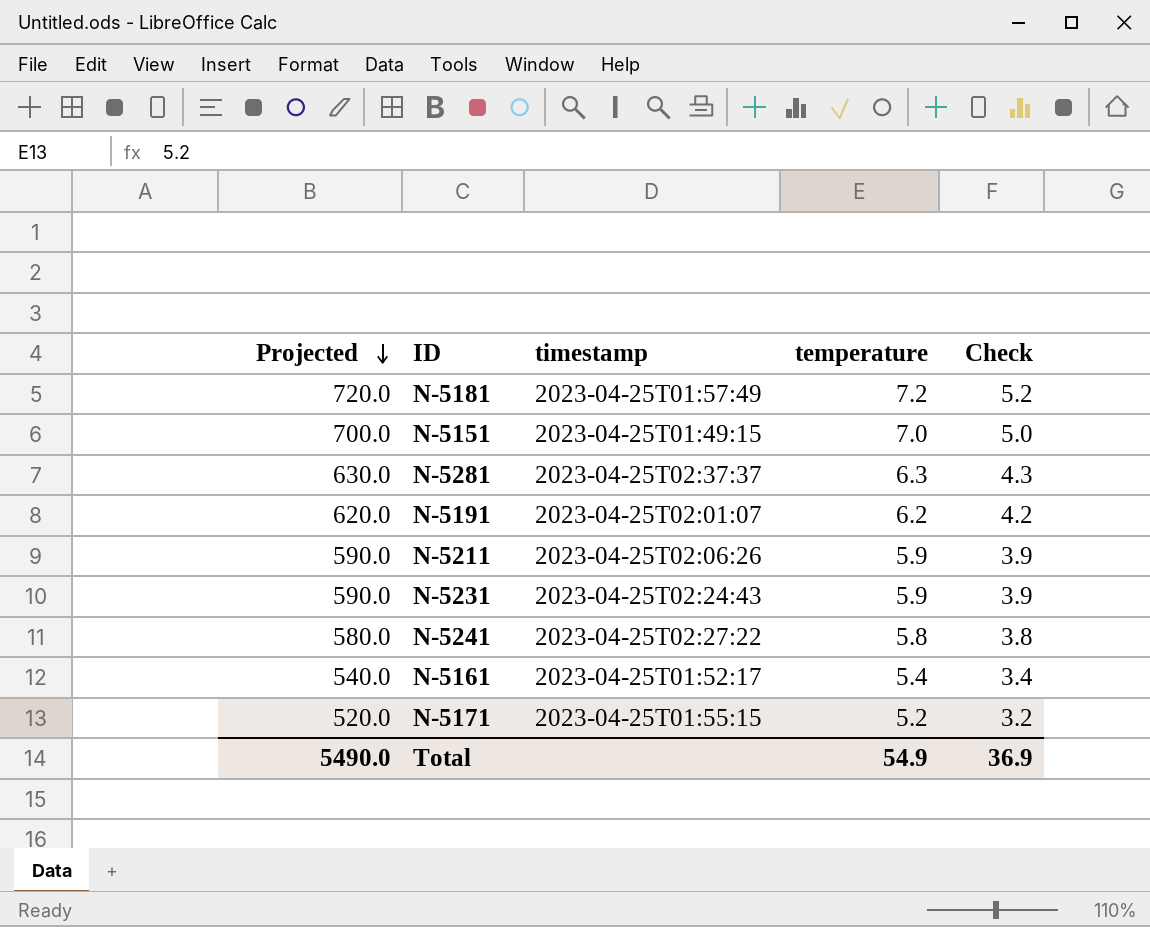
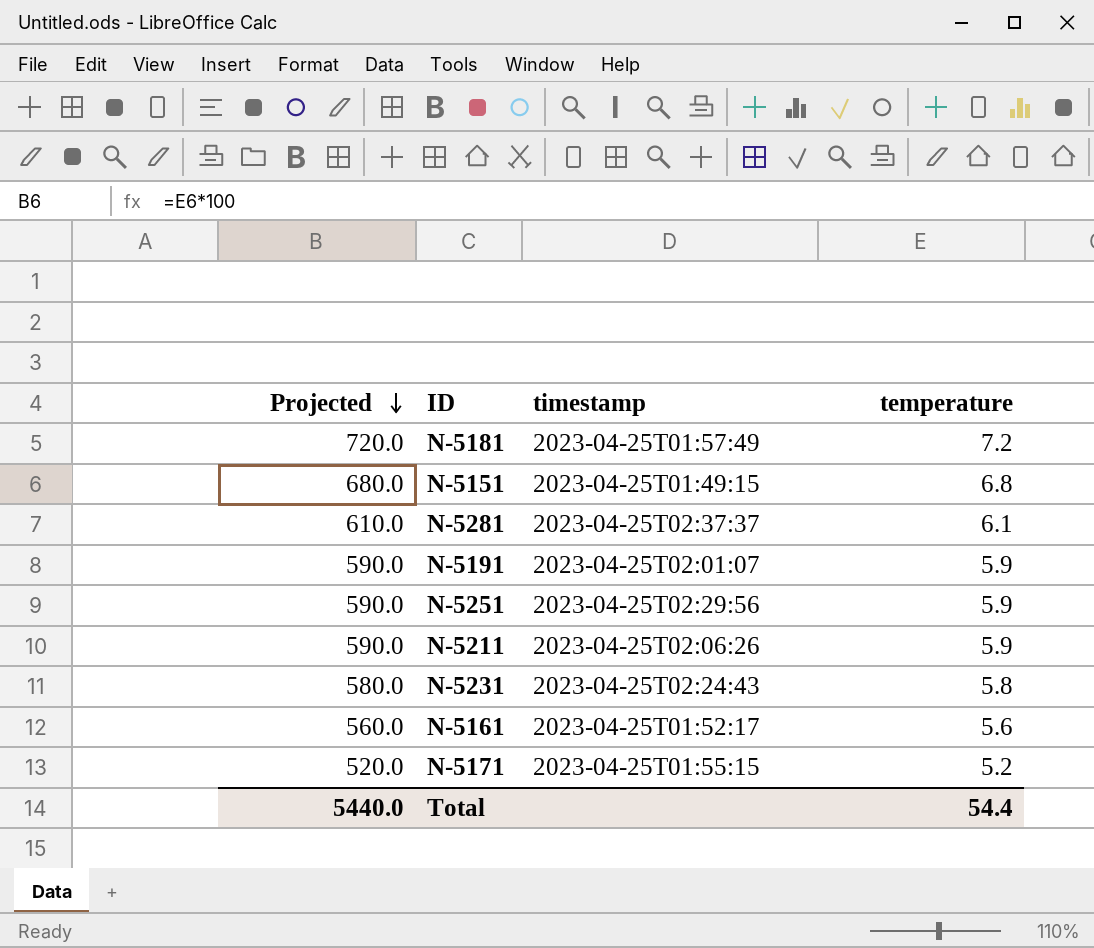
column Check | formula: [temperature] - 2 -> none
row N-5241: 580.0 | 2023-04-25T02:27:22 | 5.8 | 3.8 -> none
N-5151 | Projected: 700.0 -> 680.0
N-5151 | temperature: 7.0 -> 6.8
N-5281 | Projected: 630.0 -> 610.0
N-5281 | temperature: 6.3 -> 6.1
N-5191 | Projected: 620.0 -> 590.0
N-5191 | temperature: 6.2 -> 5.9
row N-5251: none -> 590.0 | 2023-04-25T02:29:56 | 5.9
N-5231 | Projected: 590.0 -> 580.0
N-5231 | temperature: 5.9 -> 5.8
N-5161 | Projected: 540.0 -> 560.0
N-5161 | temperature: 5.4 -> 5.6
Total | Projected: 5490.0 -> 5440.0
Total | temperature: 54.9 -> 54.4

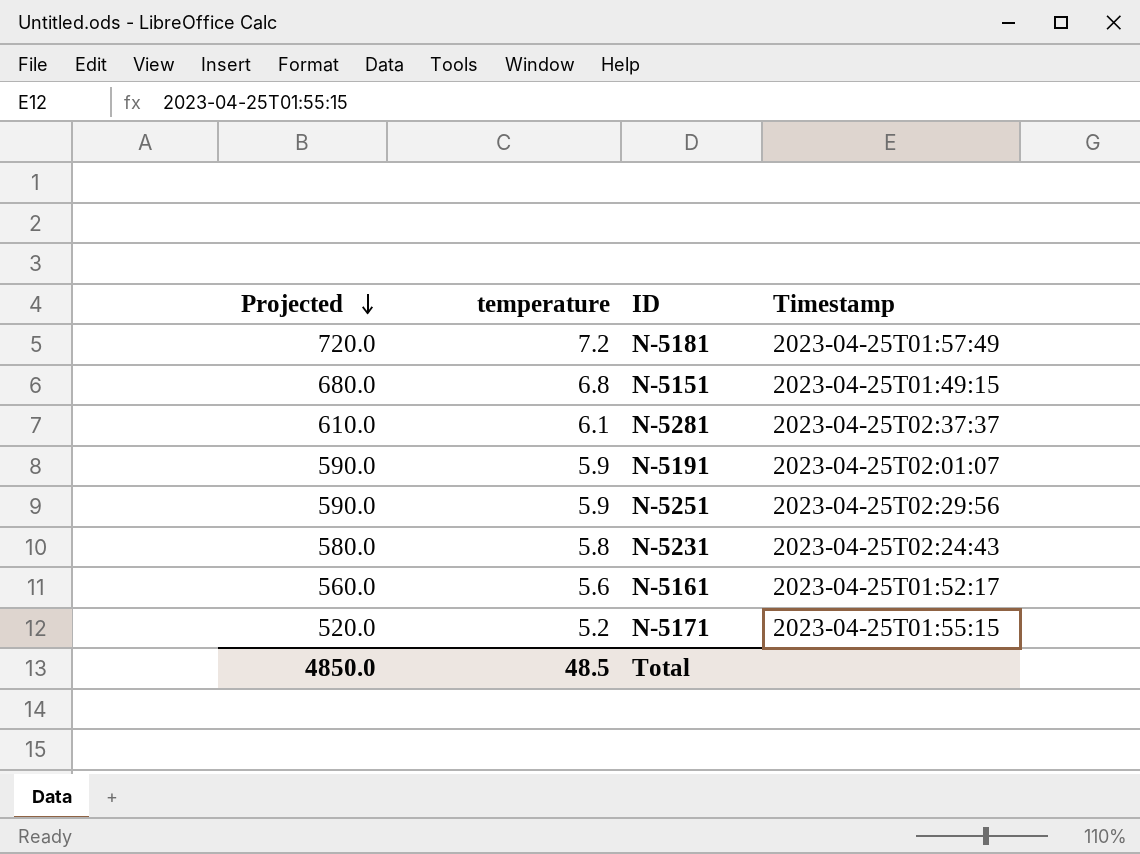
column temperature | position: 4 -> 2
column name: timestamp -> Timestamp
row N-5211: 590.0 | 2023-04-25T02:06:26 | 5.9 -> none
Total | Projected: 5440.0 -> 4850.0
Total | temperature: 54.4 -> 48.5

